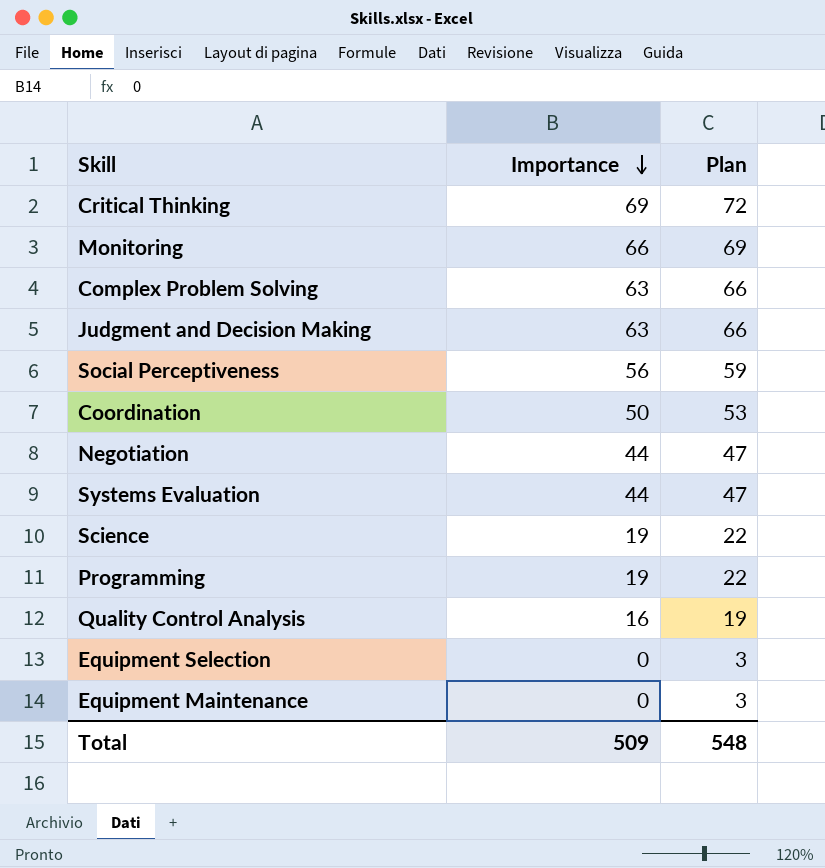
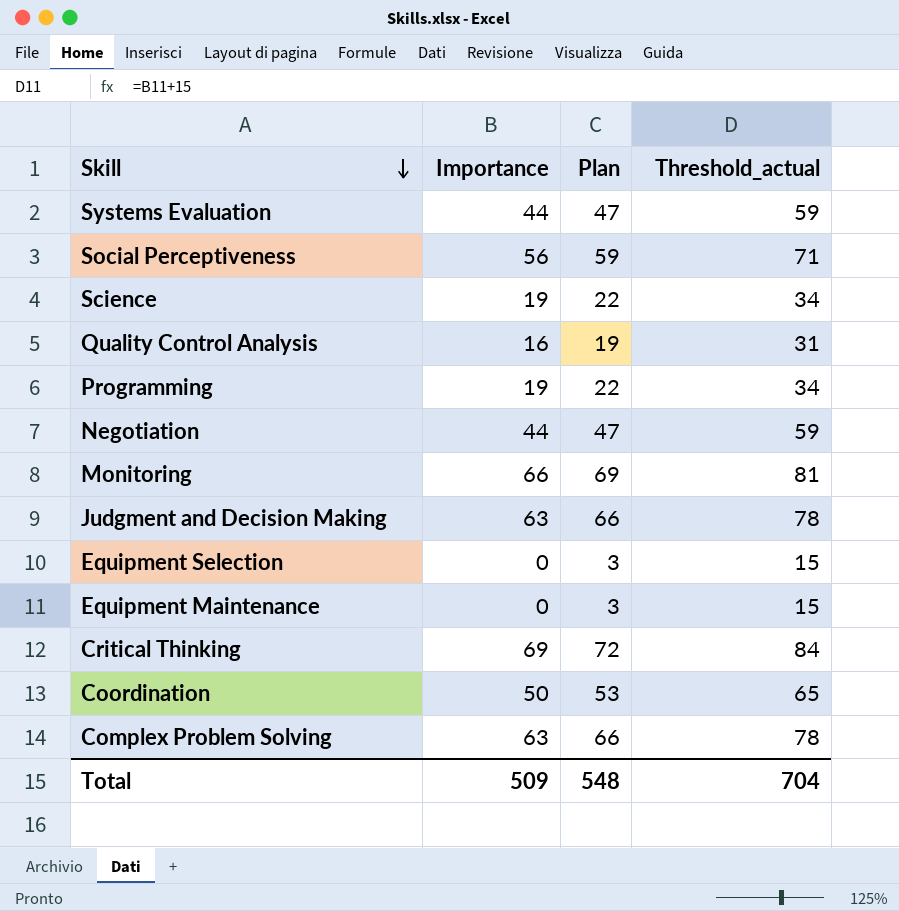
row order: Importance descending -> Skill descending
column Threshold_actual | formula: none -> [Importance] + 15

